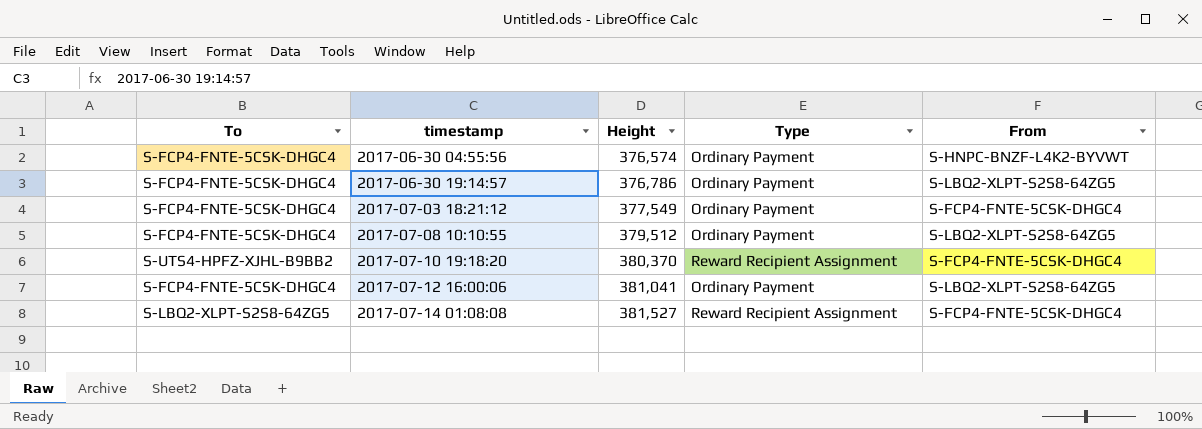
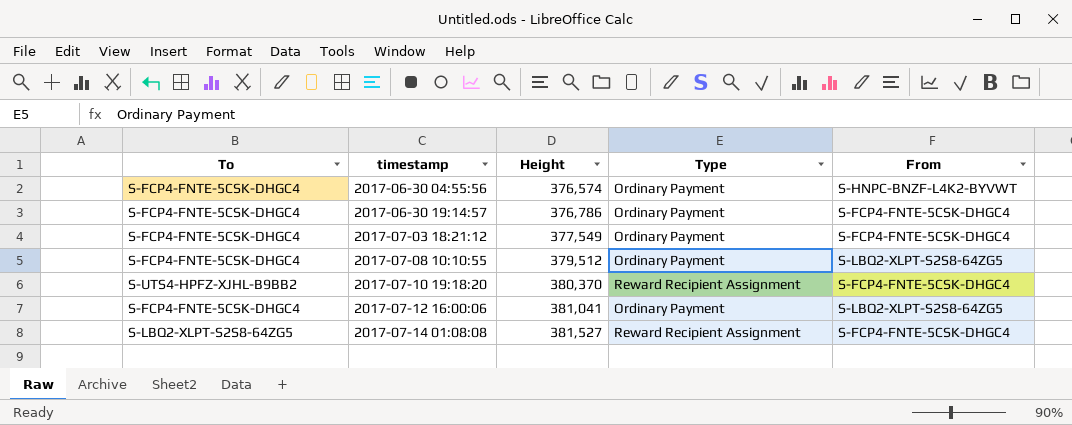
2017-06-30 19:14:57 | From: S-LBQ2-XLPT-S2S8-64ZG5 -> S-FCP4-FNTE-5CSK-DHGC4

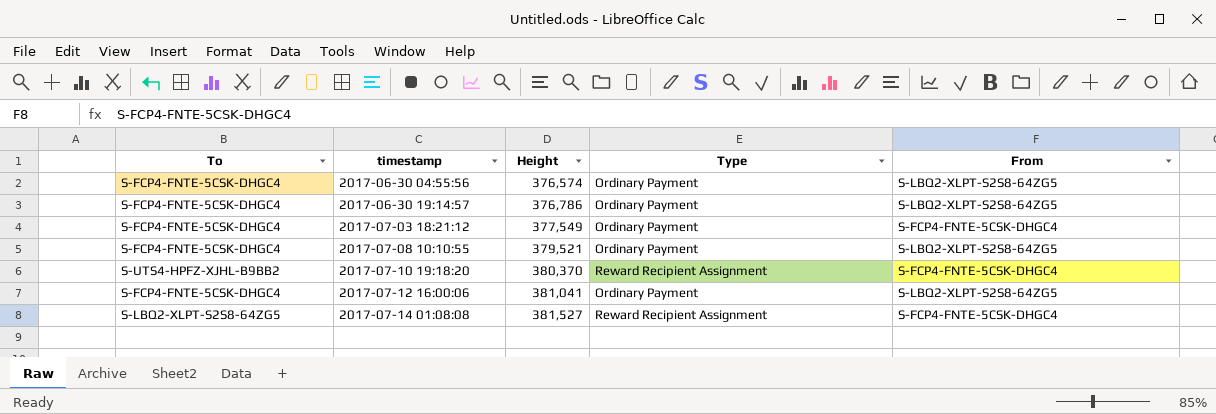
2017-06-30 04:55:56 | From: S-HNPC-BNZF-L4K2-BYVWT -> S-LBQ2-XLPT-S2S8-64ZG5
2017-06-30 19:14:57 | From: S-FCP4-FNTE-5CSK-DHGC4 -> S-LBQ2-XLPT-S2S8-64ZG5
2017-07-08 10:10:55 | Height: 379,512 -> 379,521

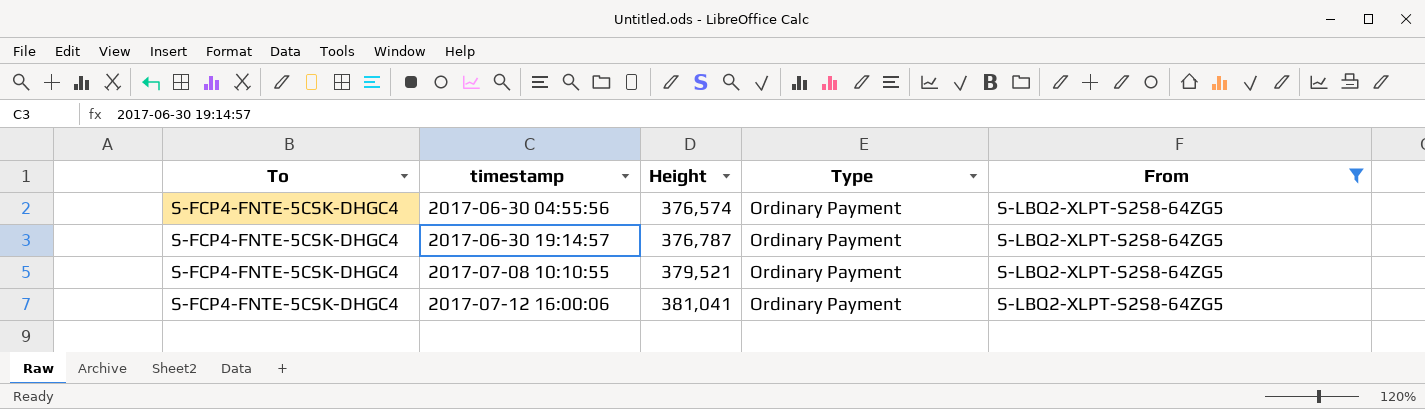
filter: none -> From = S-LBQ2-XLPT-S2S8-64ZG5
2017-06-30 19:14:57 | Height: 376,786 -> 376,787

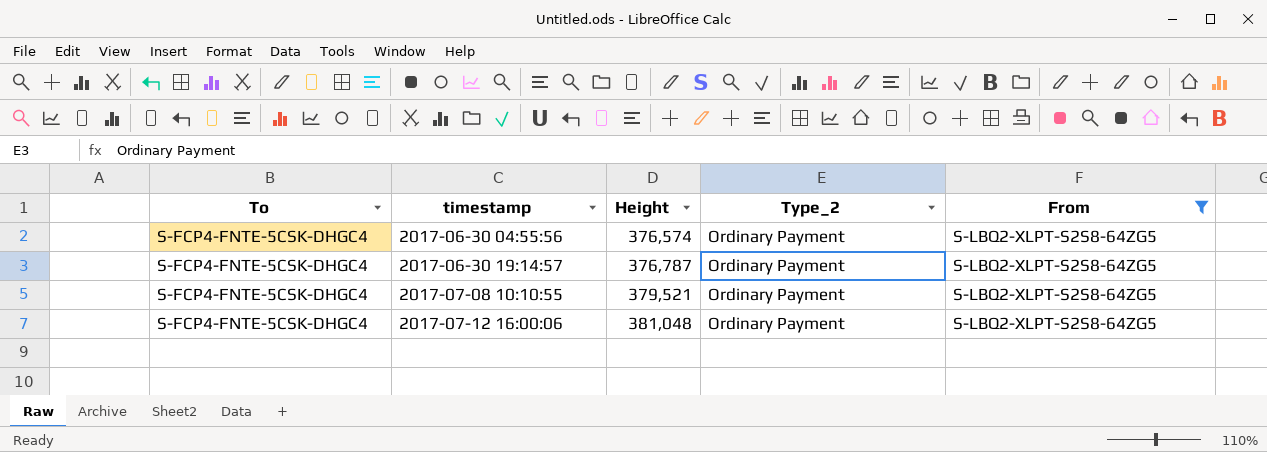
column name: Type -> Type_2
2017-07-12 16:00:06 | Height: 381,041 -> 381,048

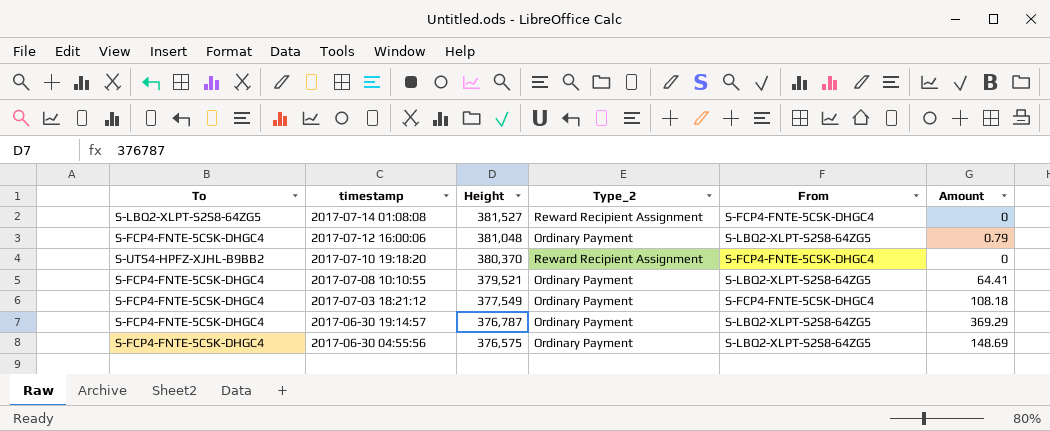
filter: From = S-LBQ2-XLPT-S2S8-64ZG5 -> none
row order: timestamp ascending -> timestamp descending
column Amount | position: none -> 6
2017-06-30 04:55:56 | Height: 376,574 -> 376,575

